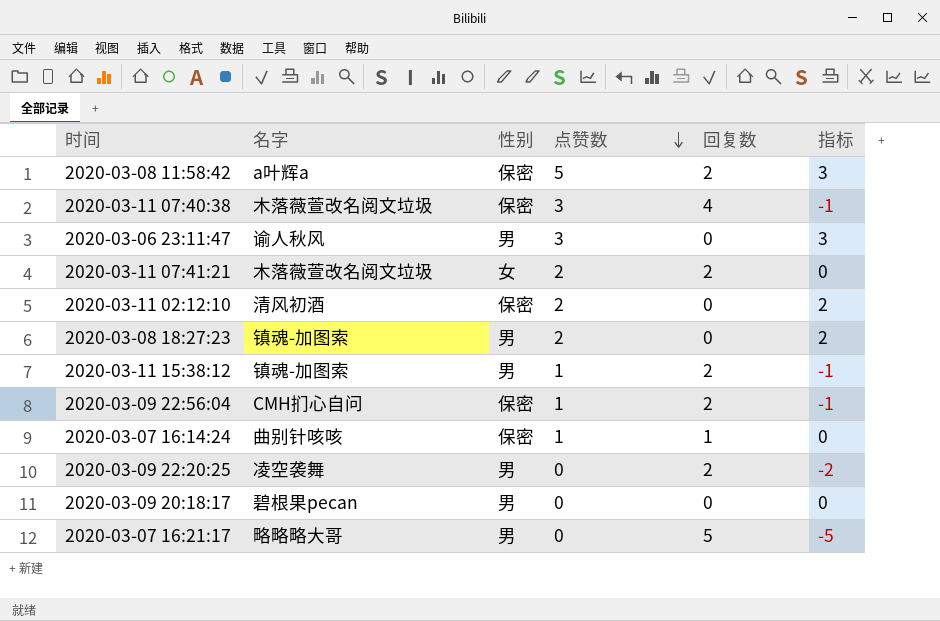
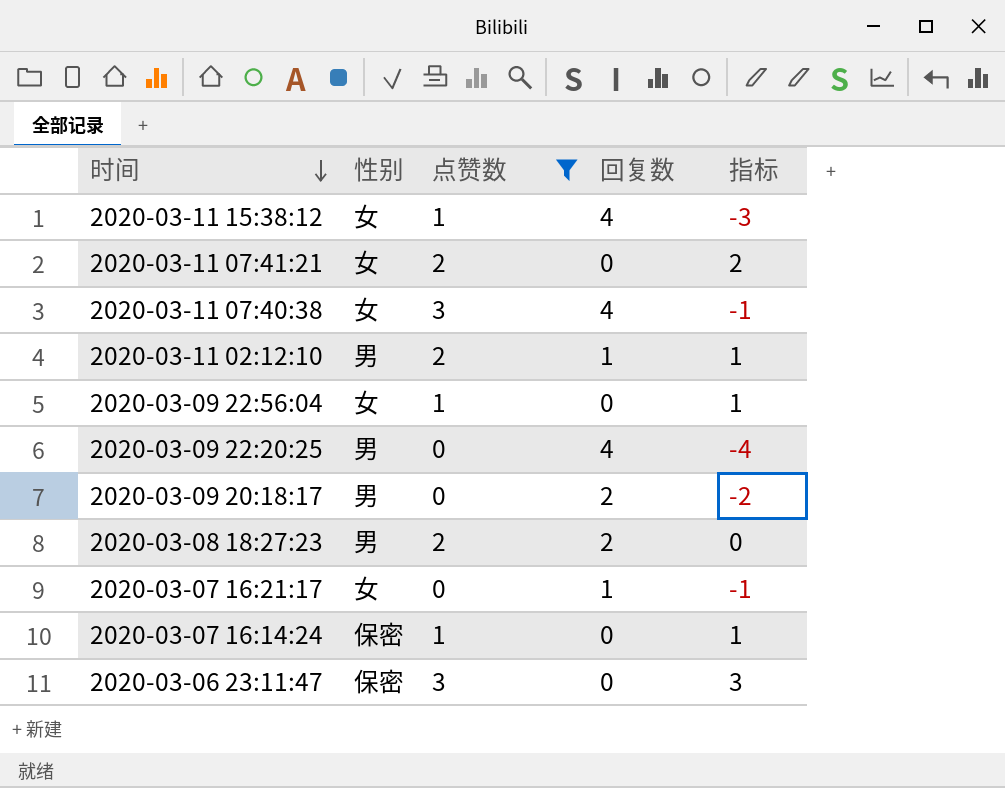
filter: none -> 点赞数 != 5
row order: 点赞数 descending -> 时间 descending
column 名字 | position: 2 -> none
2020-03-11 15:38:12 | 性别: 男 -> 女
2020-03-11 15:38:12 | 回复数: 2 -> 4
2020-03-11 15:38:12 | 指标: -1 -> -3
2020-03-11 07:41:21 | 回复数: 2 -> 0
2020-03-11 07:41:21 | 指标: 0 -> 2
2020-03-11 07:40:38 | 性别: 保密 -> 女
2020-03-11 02:12:10 | 性别: 保密 -> 男
2020-03-11 02:12:10 | 回复数: 0 -> 1
2020-03-11 02:12:10 | 指标: 2 -> 1
2020-03-09 22:56:04 | 性别: 保密 -> 女
2020-03-09 22:56:04 | 回复数: 2 -> 0
2020-03-09 22:56:04 | 指标: -1 -> 1
2020-03-09 22:20:25 | 回复数: 2 -> 4
2020-03-09 22:20:25 | 指标: -2 -> -4
2020-03-09 20:18:17 | 回复数: 0 -> 2
2020-03-09 20:18:17 | 指标: 0 -> -2
2020-03-08 18:27:23 | 回复数: 0 -> 2
2020-03-08 18:27:23 | 指标: 2 -> 0
2020-03-07 16:21:17 | 性别: 男 -> 女
2020-03-07 16:21:17 | 回复数: 5 -> 1
2020-03-07 16:21:17 | 指标: -5 -> -1
2020-03-07 16:14:24 | 回复数: 1 -> 0
2020-03-07 16:14:24 | 指标: 0 -> 1
2020-03-06 23:11:47 | 性别: 男 -> 保密

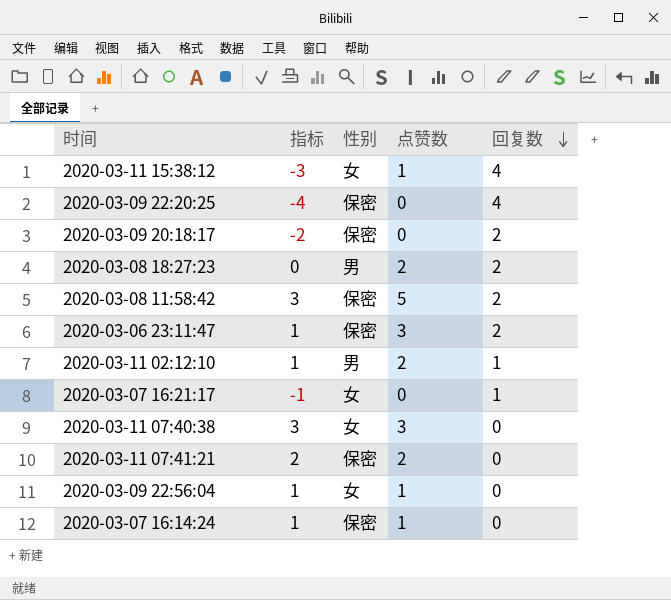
filter: 点赞数 != 5 -> none
row order: 时间 descending -> 回复数 descending
column 指标 | position: 5 -> 2
2020-03-09 22:20:25 | 性别: 男 -> 保密
2020-03-09 20:18:17 | 性别: 男 -> 保密
2020-03-06 23:11:47 | 指标: 3 -> 1
2020-03-06 23:11:47 | 回复数: 0 -> 2
2020-03-11 07:40:38 | 指标: -1 -> 3
2020-03-11 07:40:38 | 回复数: 4 -> 0
2020-03-11 07:41:21 | 性别: 女 -> 保密

